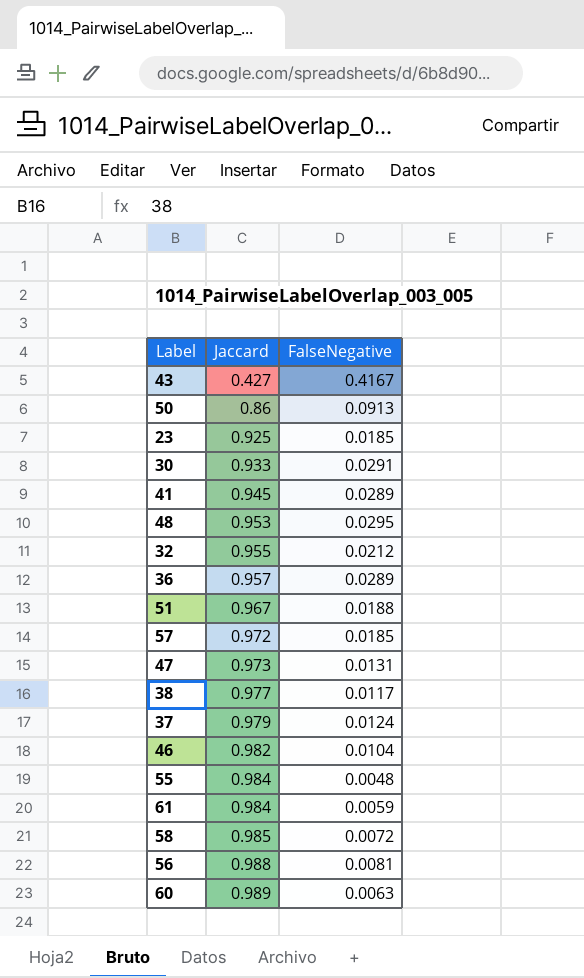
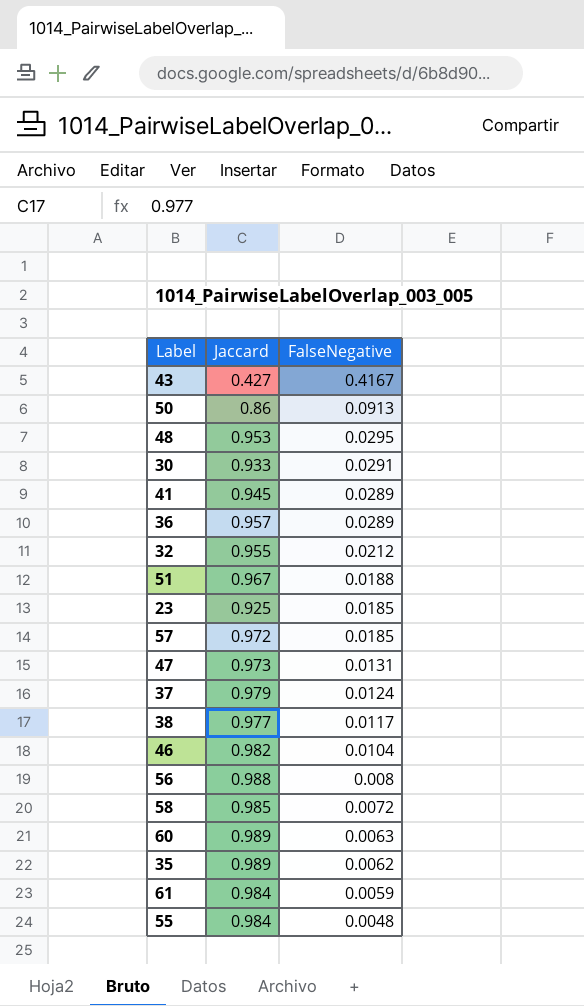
row order: Jaccard ascending -> FalseNegative descending
56 | FalseNegative: 0.0081 -> 0.008
row 35: none -> 0.989 | 0.0062

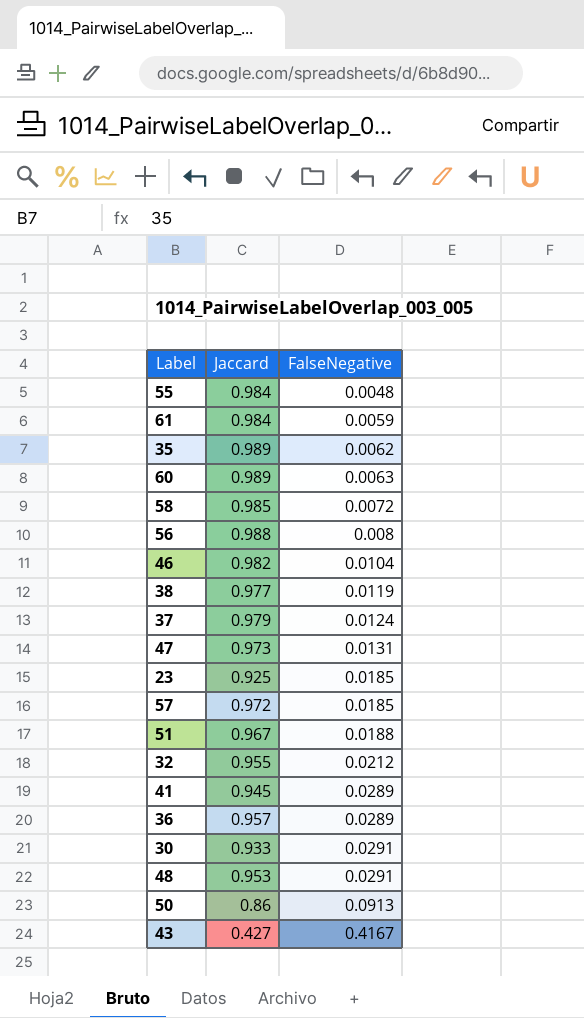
row order: FalseNegative descending -> FalseNegative ascending
38 | FalseNegative: 0.0117 -> 0.0119
48 | FalseNegative: 0.0295 -> 0.0291

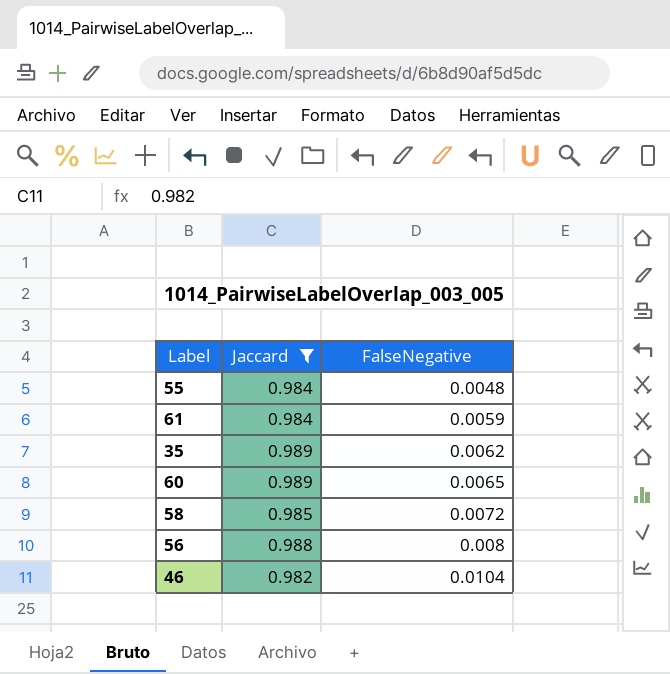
filter: none -> Jaccard >= 0.982
60 | FalseNegative: 0.0063 -> 0.0065

